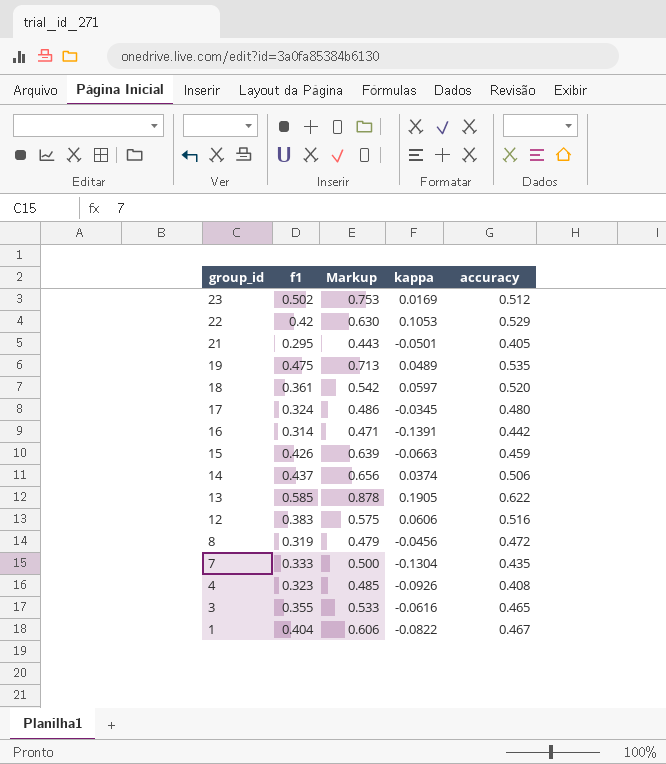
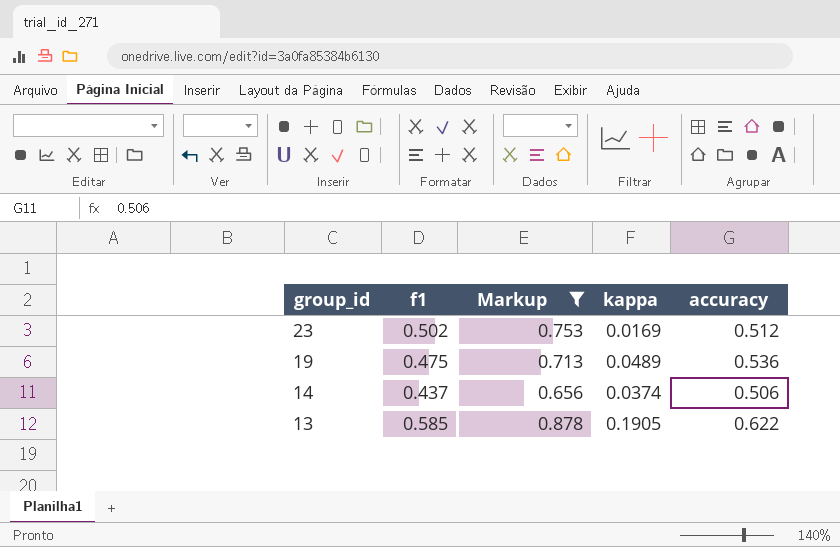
filter: none -> Markup >= 0.656
19 | accuracy: 0.535 -> 0.536

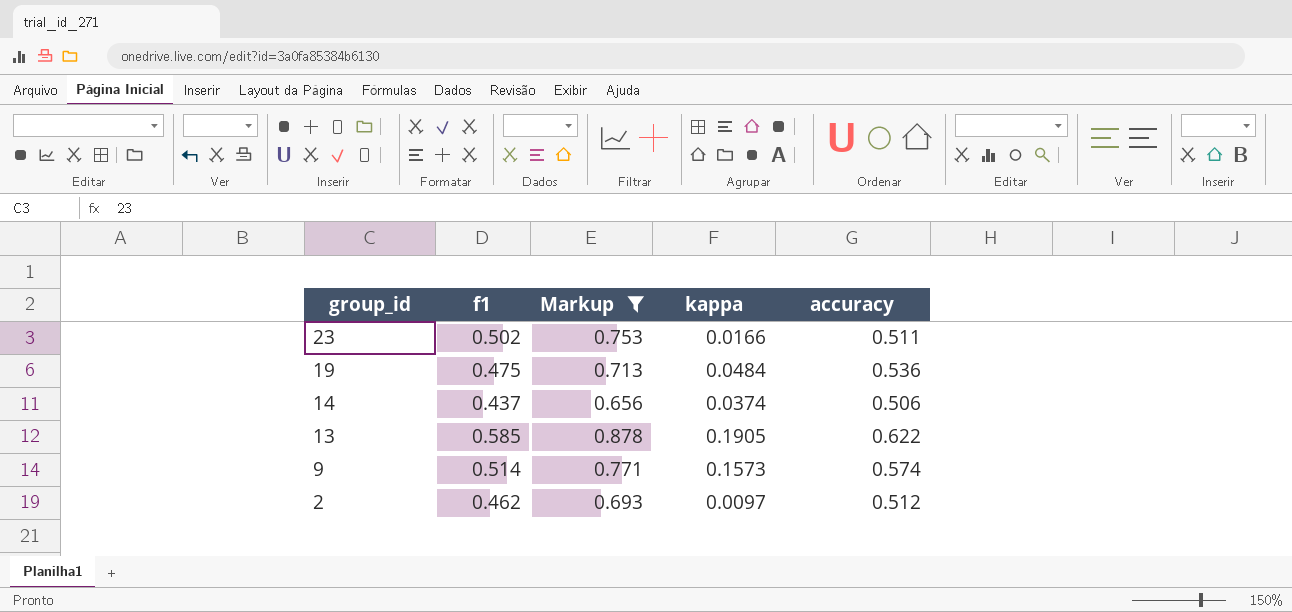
23 | kappa: 0.0169 -> 0.0166
23 | accuracy: 0.512 -> 0.511
19 | kappa: 0.0489 -> 0.0484
row 9: none -> 0.514 | 0.771 | 0.1573 | 0.574
row 2: none -> 0.462 | 0.693 | 0.0097 | 0.512

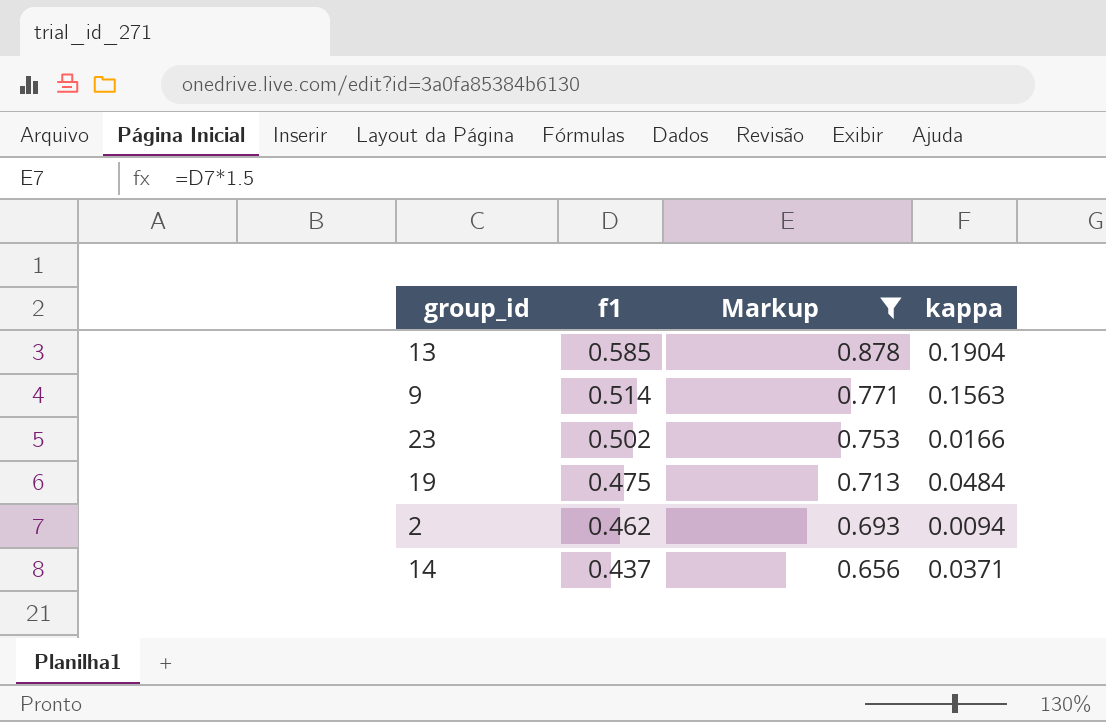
row order: group_id descending -> f1 descending
column accuracy | position: 5 -> none
13 | kappa: 0.1905 -> 0.1904
9 | kappa: 0.1573 -> 0.1563
2 | kappa: 0.0097 -> 0.0094
14 | kappa: 0.0374 -> 0.0371

